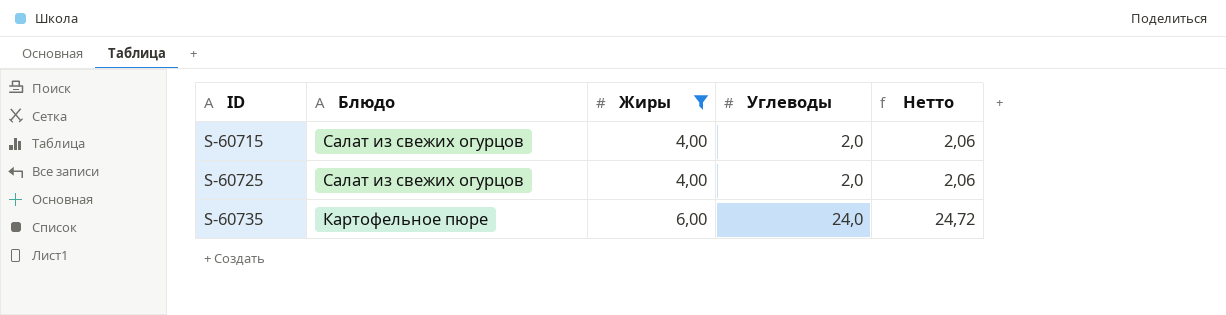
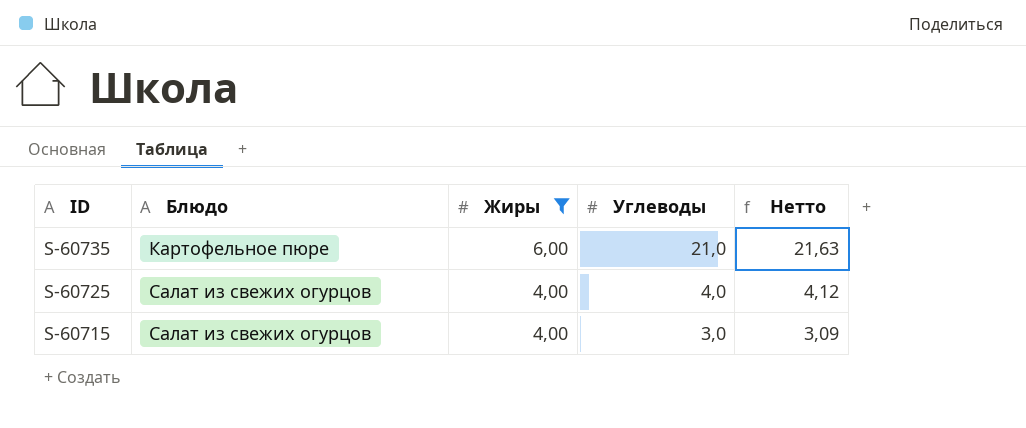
row order: ID ascending -> ID descending
S-60735 | Углеводы: 24,0 -> 21,0
S-60735 | Нетто: 24,72 -> 21,63
S-60725 | Углеводы: 2,0 -> 4,0
S-60725 | Нетто: 2,06 -> 4,12
S-60715 | Углеводы: 2,0 -> 3,0
S-60715 | Нетто: 2,06 -> 3,09

